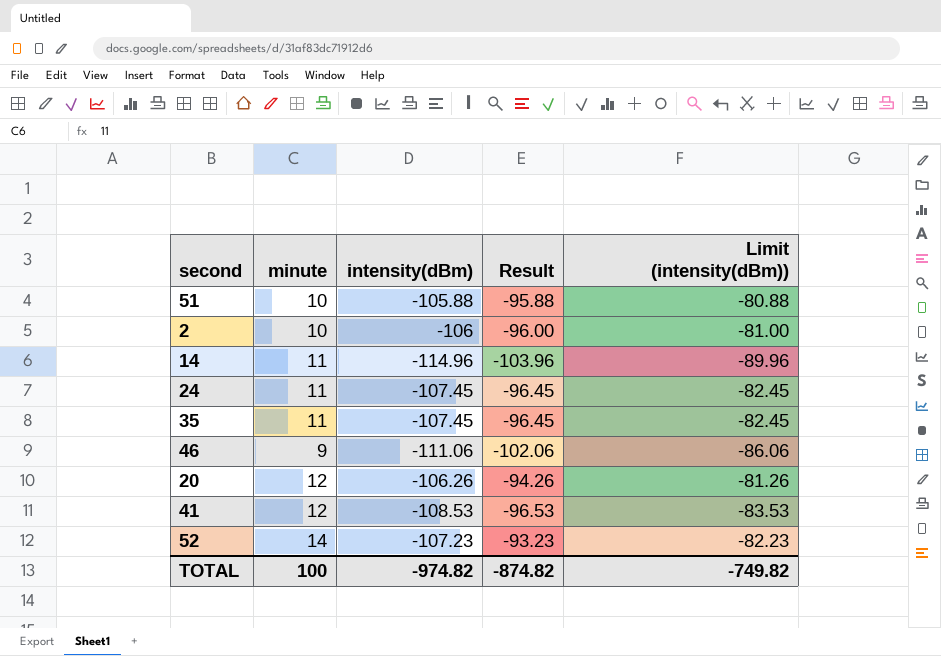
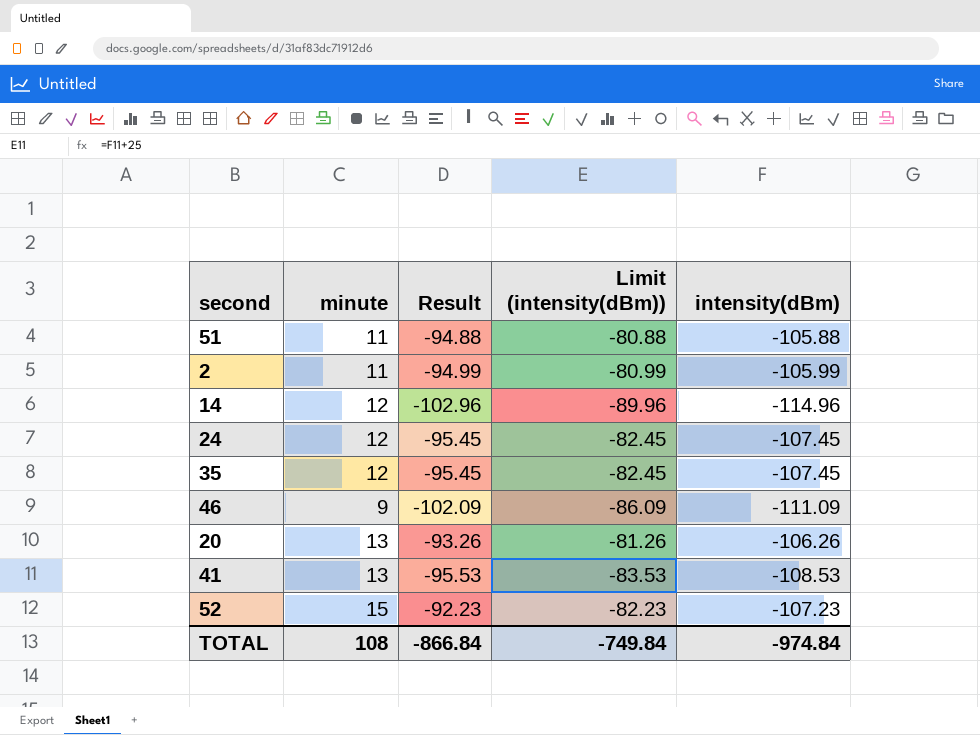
column intensity(dBm) | position: 3 -> 5
51 | minute: 10 -> 11
51 | Result: -95.88 -> -94.88
2 | minute: 10 -> 11
2 | Result: -96.00 -> -94.99
2 | Limit (intensity(dBm)): -81.00 -> -80.99
2 | intensity(dBm): -106 -> -105.99
14 | minute: 11 -> 12
14 | Result: -103.96 -> -102.96
24 | minute: 11 -> 12
24 | Result: -96.45 -> -95.45
35 | minute: 11 -> 12
35 | Result: -96.45 -> -95.45
46 | Result: -102.06 -> -102.09
46 | Limit (intensity(dBm)): -86.06 -> -86.09
46 | intensity(dBm): -111.06 -> -111.09
20 | minute: 12 -> 13
20 | Result: -94.26 -> -93.26
41 | minute: 12 -> 13
41 | Result: -96.53 -> -95.53
52 | minute: 14 -> 15
52 | Result: -93.23 -> -92.23
TOTAL | minute: 100 -> 108
TOTAL | Result: -874.82 -> -866.84
TOTAL | Limit (intensity(dBm)): -749.82 -> -749.84
TOTAL | intensity(dBm): -974.82 -> -974.84

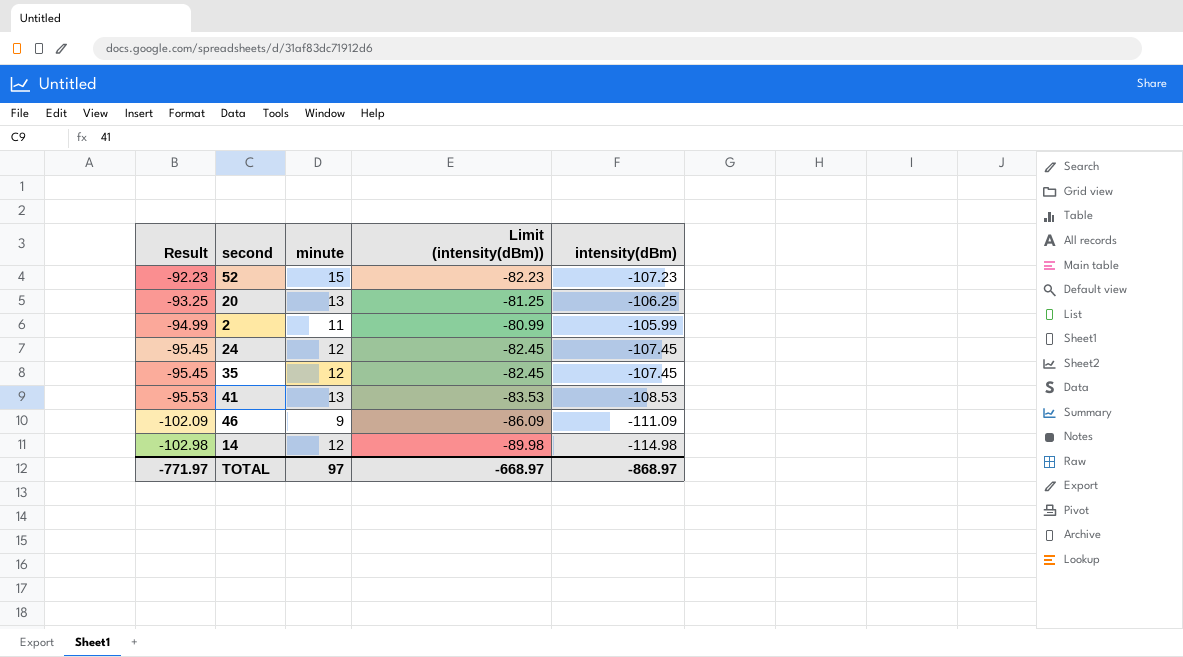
row order: none -> Result descending
column Result | position: 3 -> 1
row 51: 11 | -94.88 | -80.88 | -105.88 -> none
20 | Result: -93.26 -> -93.25
20 | Limit (intensity(dBm)): -81.26 -> -81.25
20 | intensity(dBm): -106.26 -> -106.25
14 | Result: -102.96 -> -102.98
14 | Limit (intensity(dBm)): -89.96 -> -89.98
14 | intensity(dBm): -114.96 -> -114.98
TOTAL | Result: -866.84 -> -771.97
TOTAL | minute: 108 -> 97
TOTAL | Limit (intensity(dBm)): -749.84 -> -668.97
TOTAL | intensity(dBm): -974.84 -> -868.97

